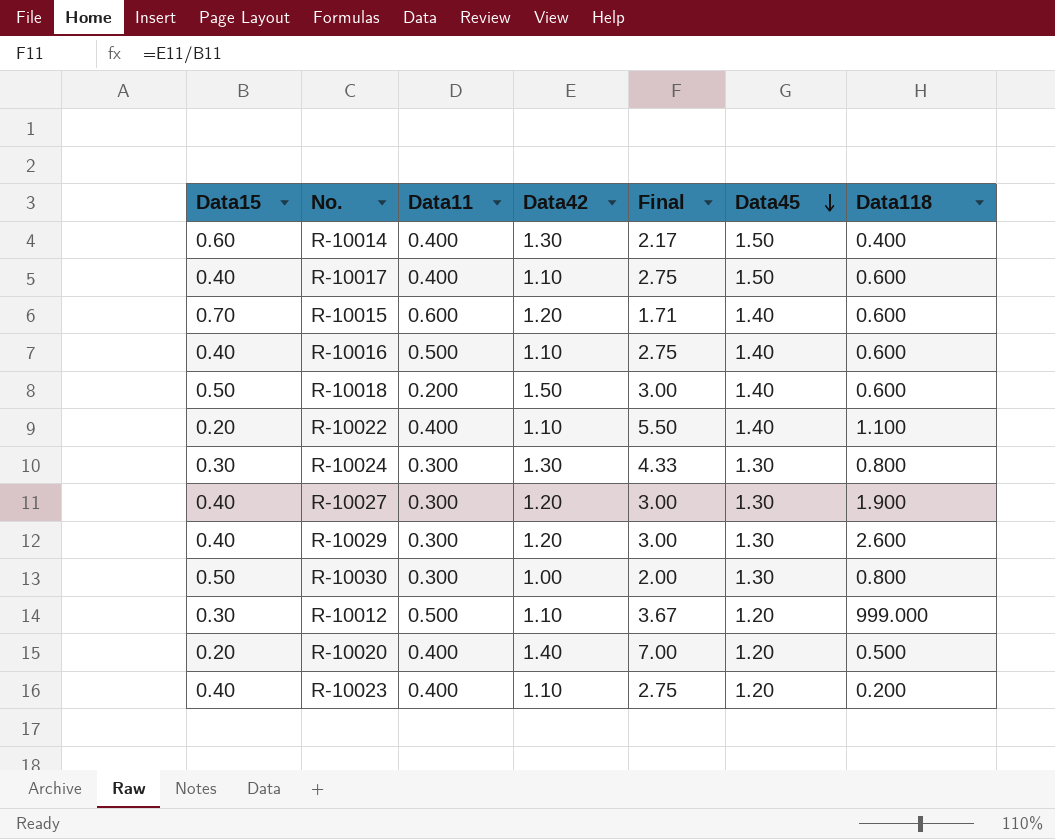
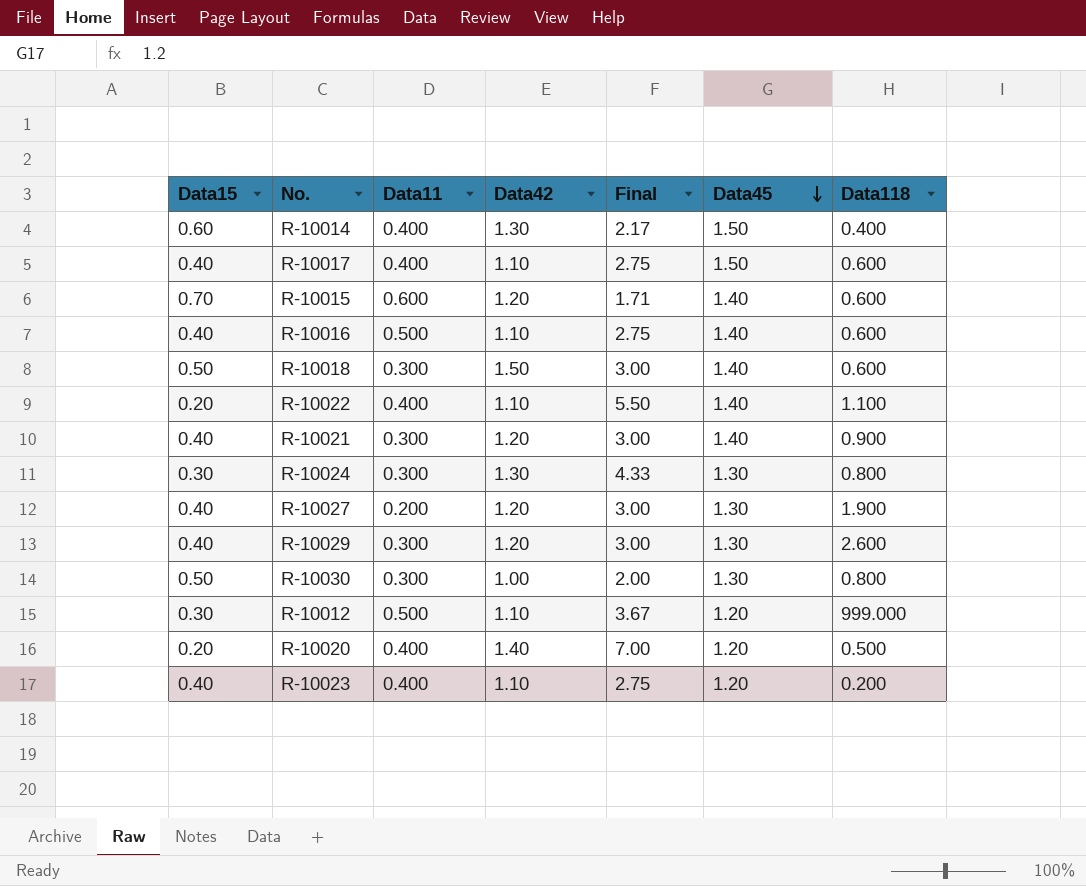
R-10018 | Data11: 0.200 -> 0.300
row R-10021: none -> 0.40 | 0.300 | 1.20 | 3.00 | 1.40 | 0.900
R-10027 | Data11: 0.300 -> 0.200

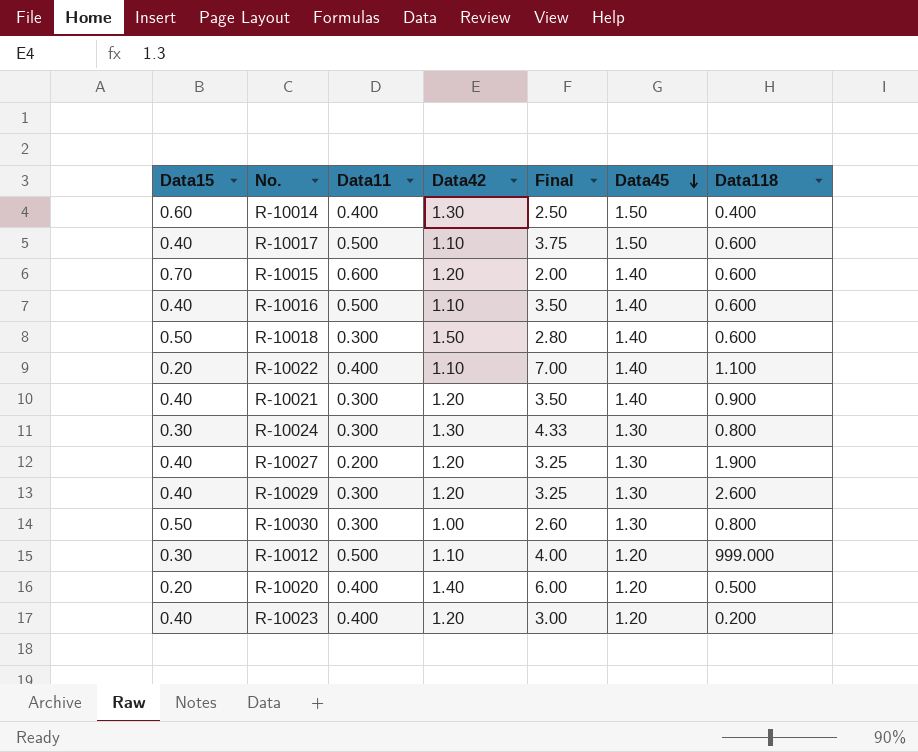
column Final | formula: [Data42] / [Data15] -> [Data45] / [Data15]
R-10017 | Data11: 0.400 -> 0.500
R-10023 | Data42: 1.10 -> 1.20

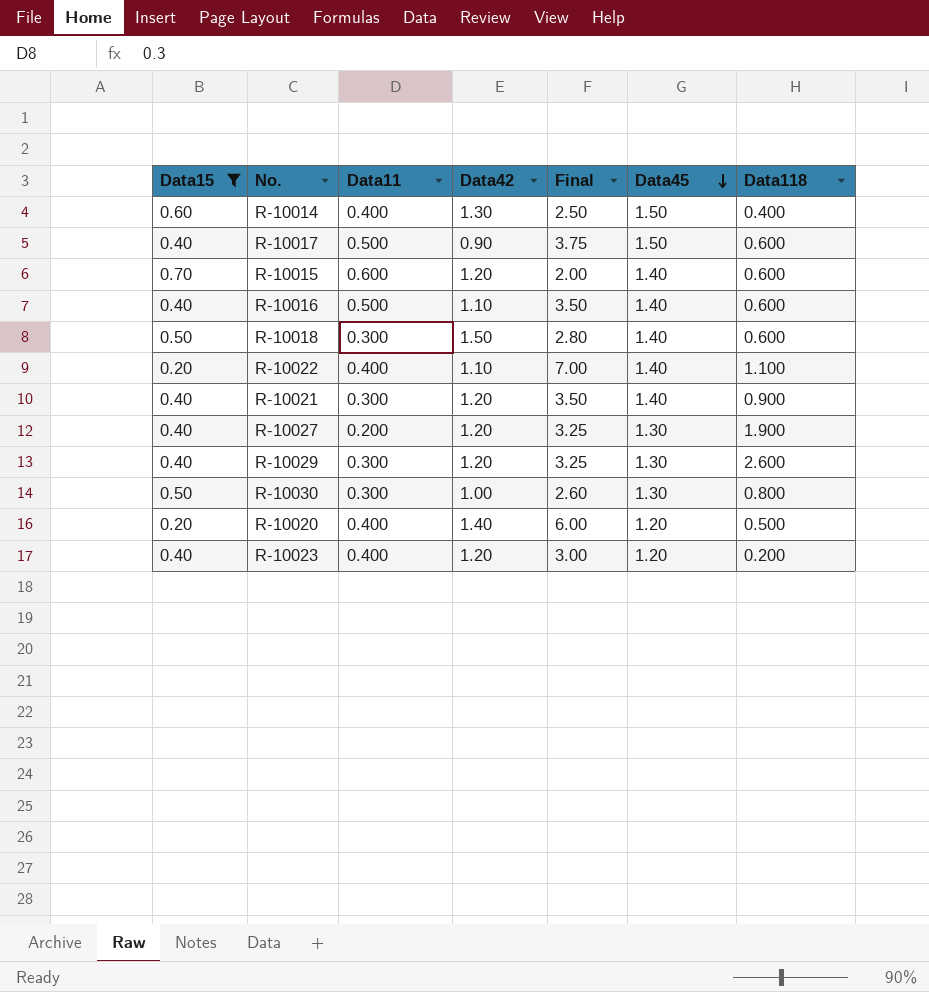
filter: none -> Data15 != 0.30
R-10017 | Data42: 1.10 -> 0.90

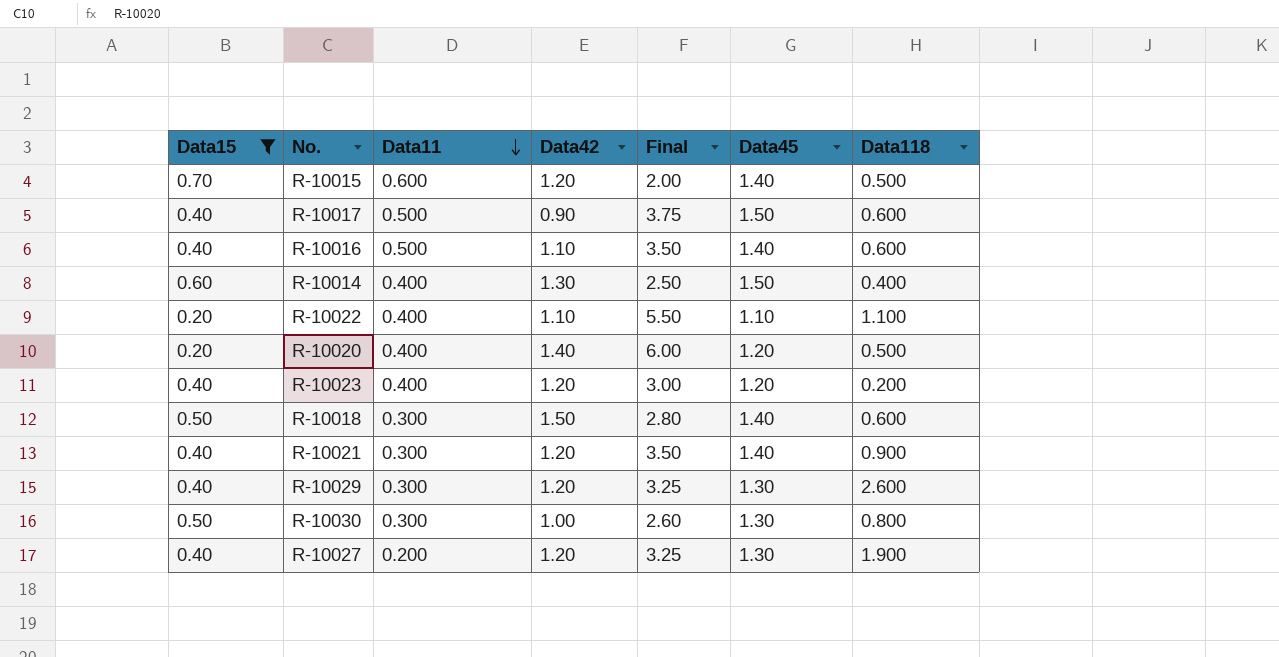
row order: Data45 descending -> Data11 descending
R-10015 | Data118: 0.600 -> 0.500
R-10022 | Final: 7.00 -> 5.50
R-10022 | Data45: 1.40 -> 1.10

